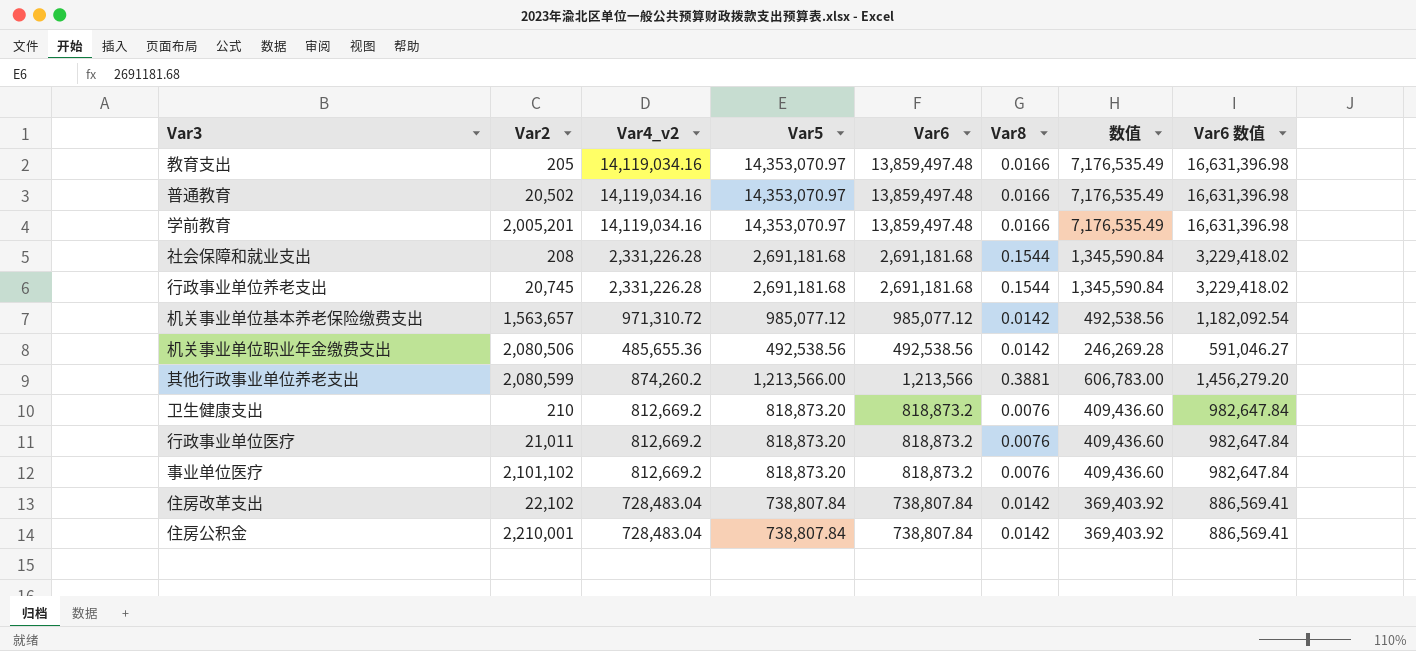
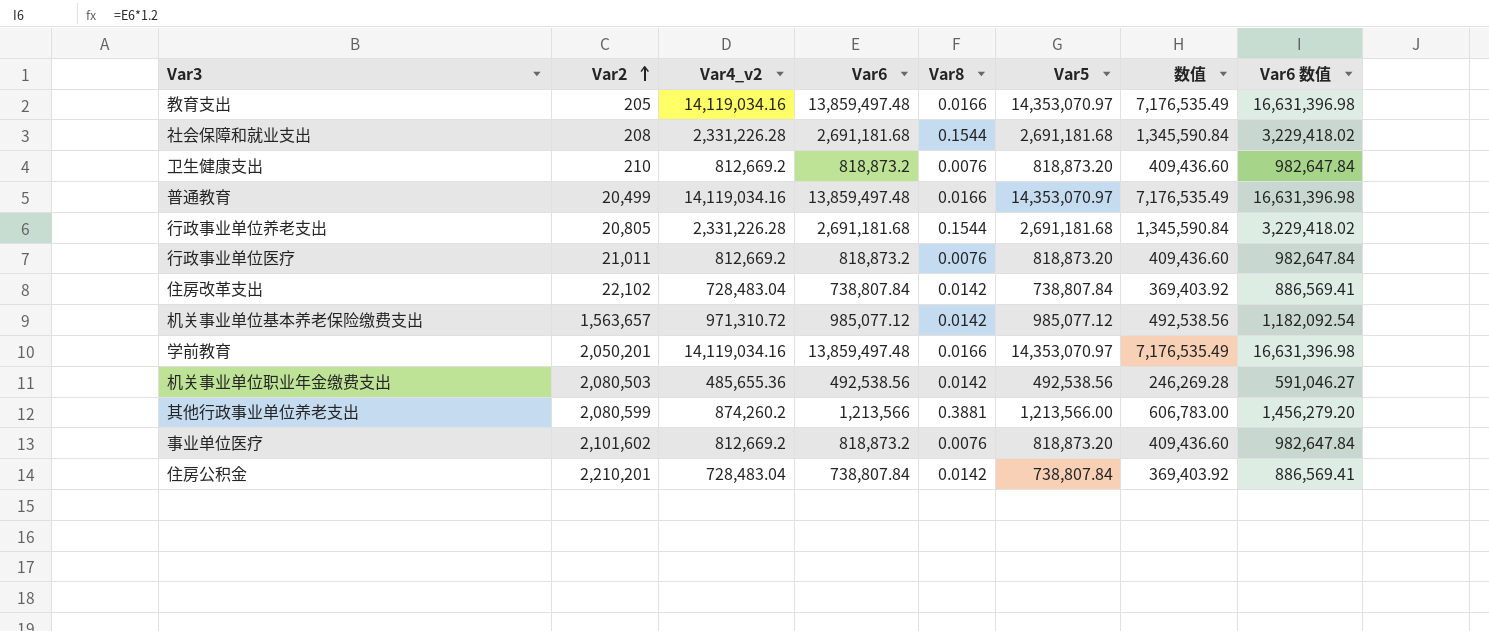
row order: none -> Var2 ascending
column Var5 | position: 4 -> 6
普通教育 | Var2: 20,502 -> 20,499
行政事业单位养老支出 | Var2: 20,745 -> 20,805
学前教育 | Var2: 2,005,201 -> 2,050,201
机关事业单位职业年金缴费支出 | Var2: 2,080,506 -> 2,080,503
事业单位医疗 | Var2: 2,101,102 -> 2,101,602
住房公积金 | Var2: 2,210,001 -> 2,210,201

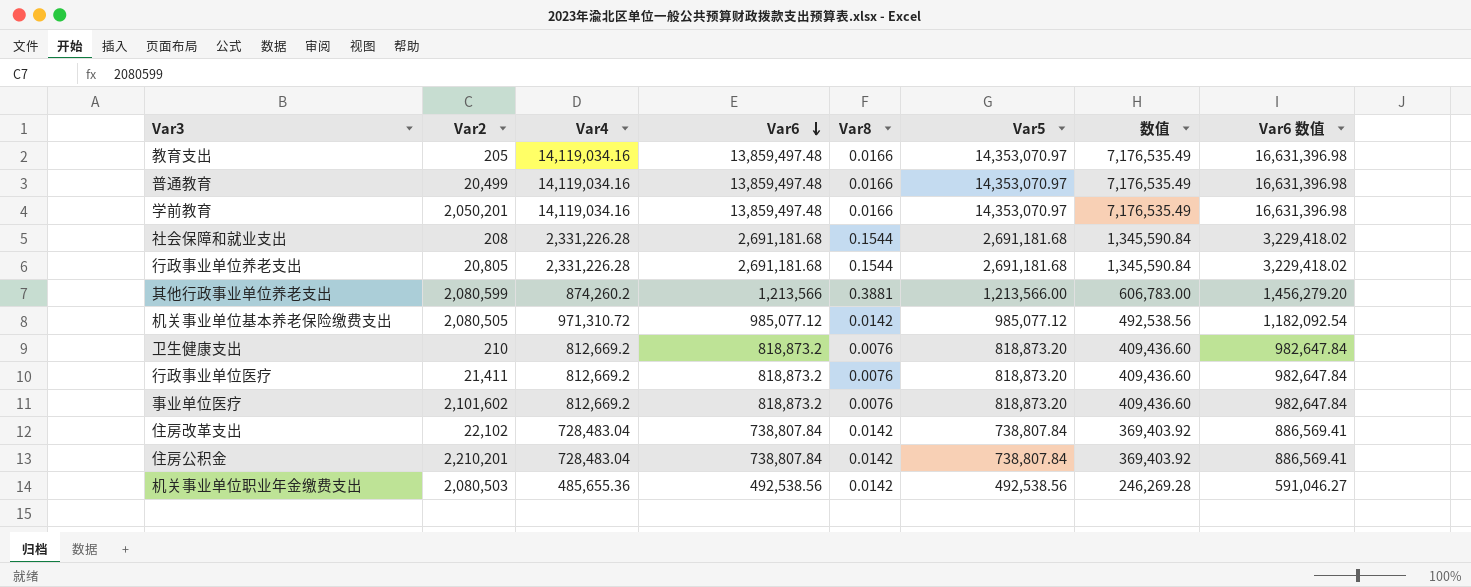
row order: Var2 ascending -> Var6 descending
column name: Var4_v2 -> Var4
机关事业单位基本养老保险缴费支出 | Var2: 1,563,657 -> 2,080,505
行政事业单位医疗 | Var2: 21,011 -> 21,411

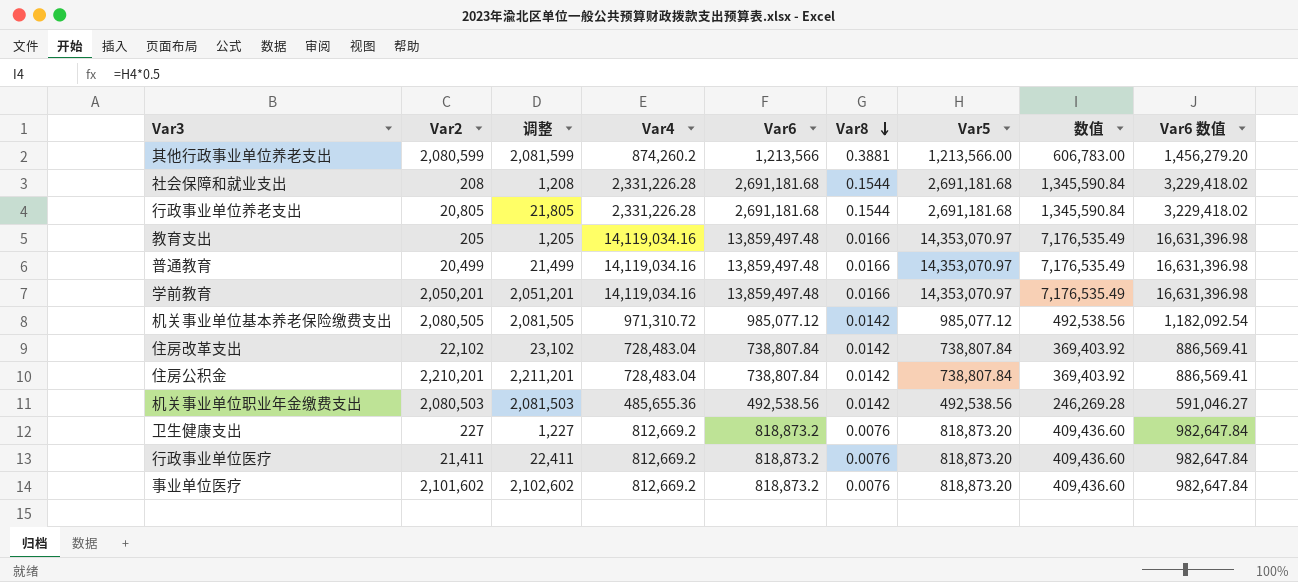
row order: Var6 descending -> Var8 descending
column 调整 | formula: none -> [Var2] + 1000
卫生健康支出 | Var2: 210 -> 227

